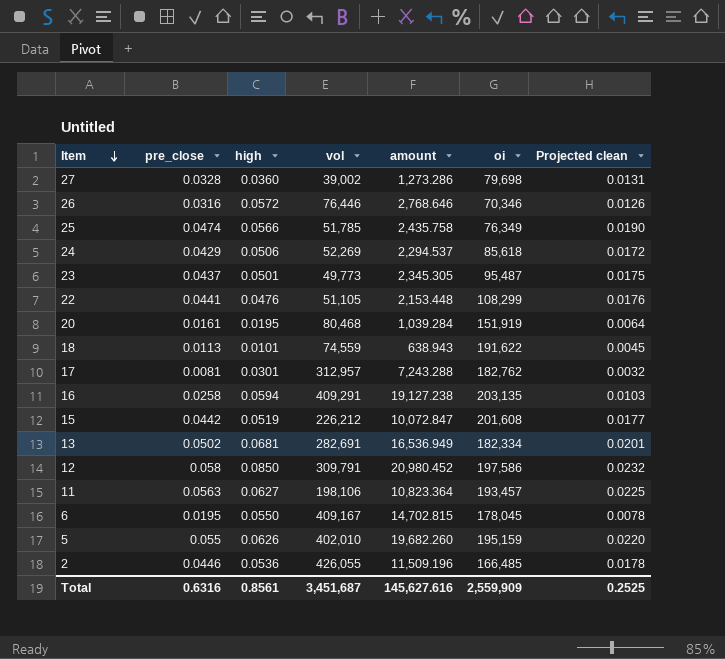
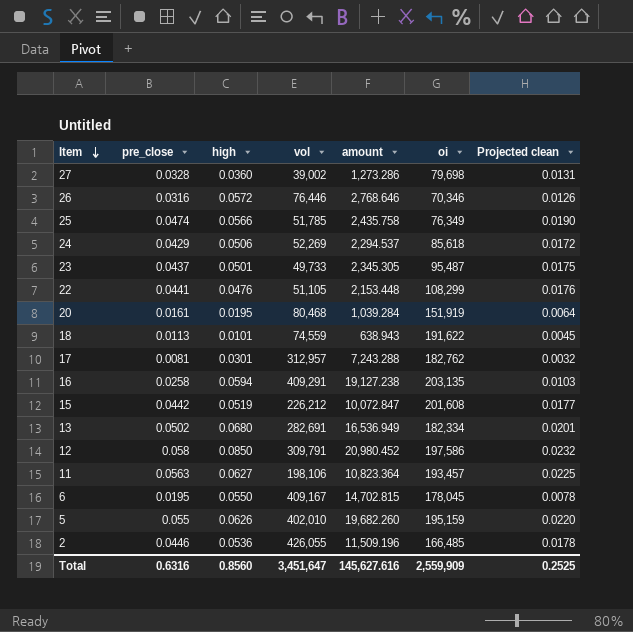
23 | vol: 49,773 -> 49,733
13 | high: 0.0681 -> 0.0680
Total | high: 0.8561 -> 0.8560
Total | vol: 3,451,687 -> 3,451,647

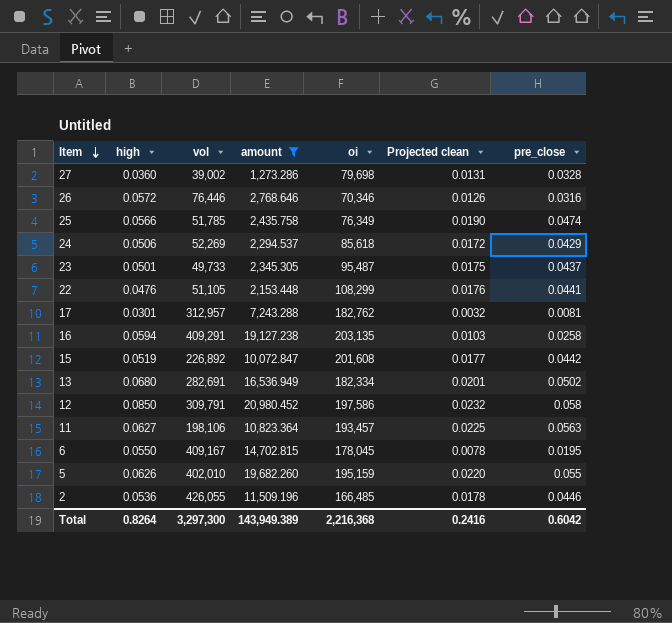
filter: none -> amount >= 1,273.286
column pre_close | position: 2 -> 7
15 | vol: 226,212 -> 226,892
Total | high: 0.8560 -> 0.8264
Total | vol: 3,451,647 -> 3,297,300
Total | amount: 145,627.616 -> 143,949.389
Total | oi: 2,559,909 -> 2,216,368
Total | Projected clean: 0.2525 -> 0.2416
Total | pre_close: 0.6316 -> 0.6042

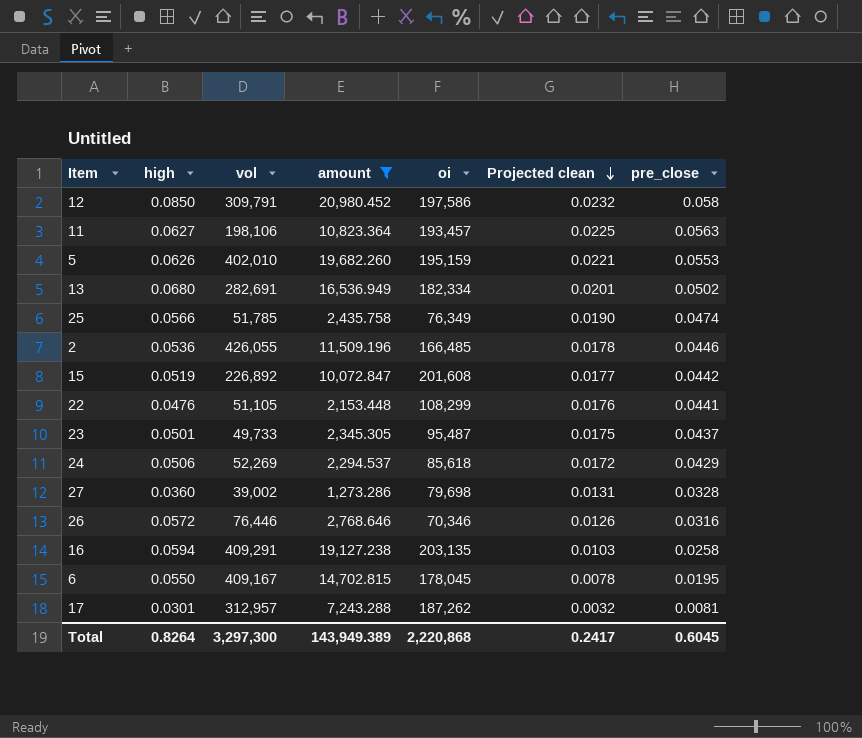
row order: Item descending -> Projected clean descending
5 | Projected clean: 0.0220 -> 0.0221
5 | pre_close: 0.055 -> 0.0553
17 | oi: 182,762 -> 187,262
Total | oi: 2,216,368 -> 2,220,868
Total | Projected clean: 0.2416 -> 0.2417
Total | pre_close: 0.6042 -> 0.6045

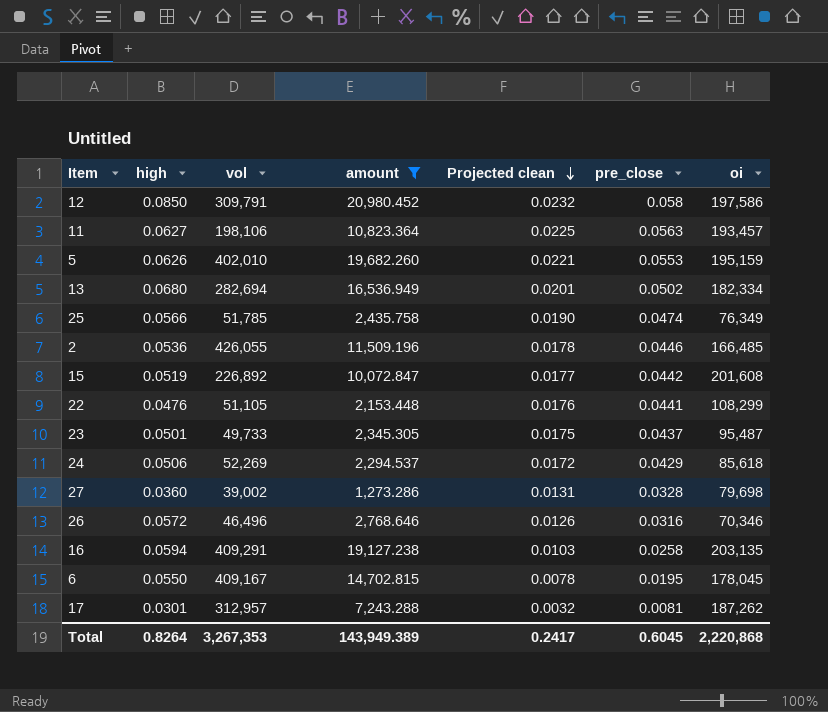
column oi | position: 5 -> 7
13 | vol: 282,691 -> 282,694
26 | vol: 76,446 -> 46,496
Total | vol: 3,297,300 -> 3,267,353

